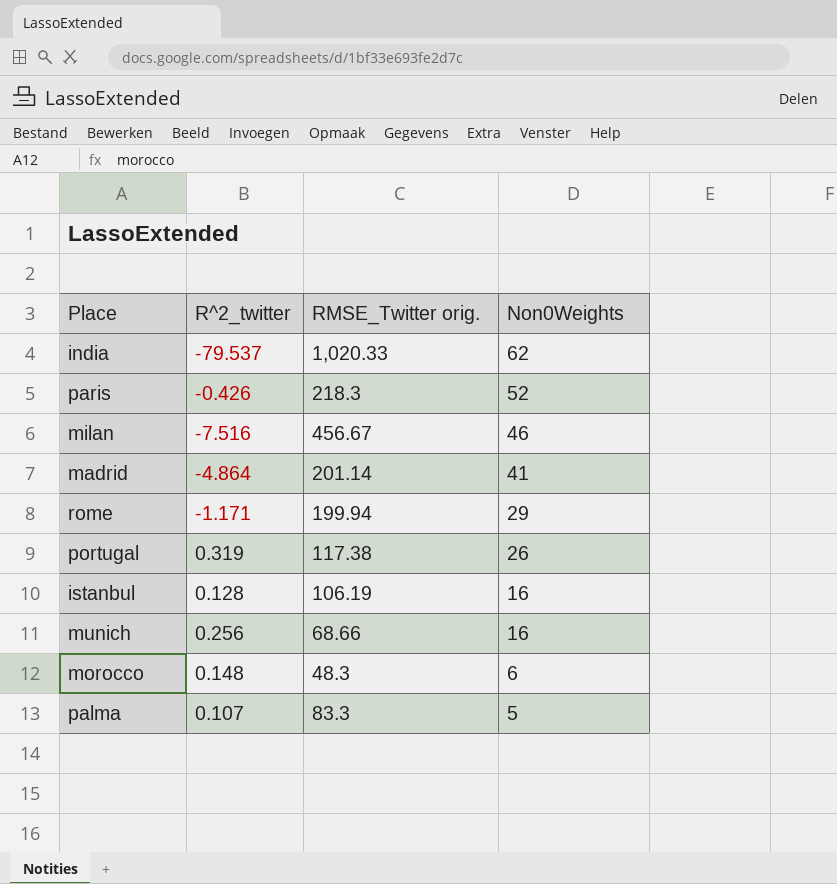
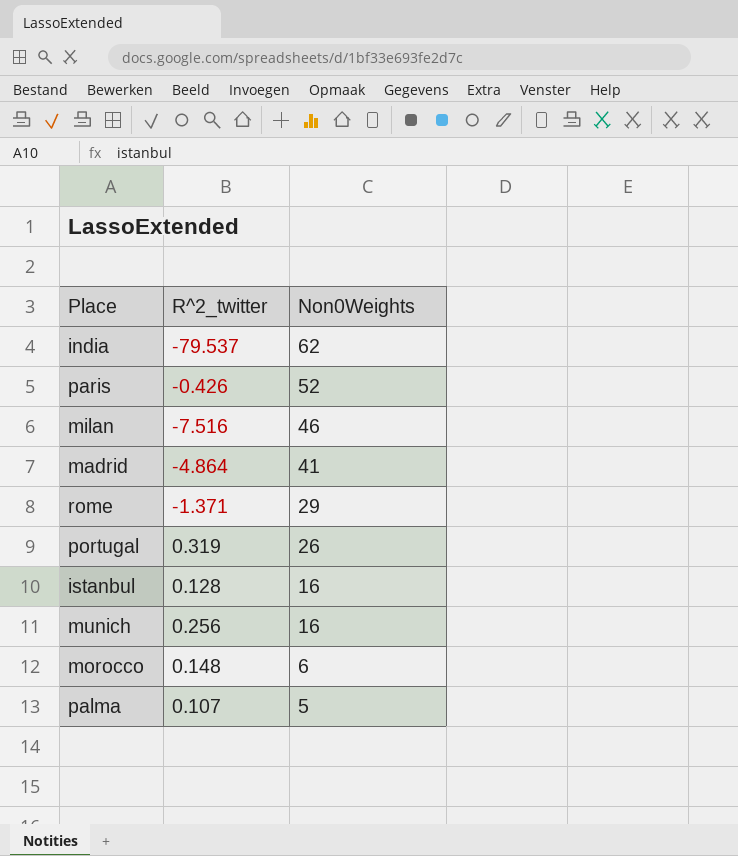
column RMSE_Twitter orig. | position: 3 -> none
rome | R^2_twitter: -1.171 -> -1.371

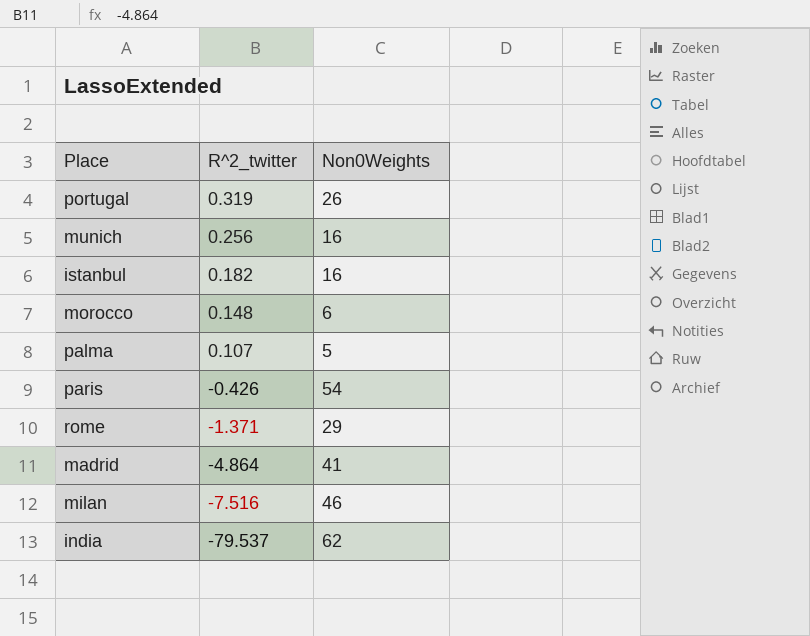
row order: Non0Weights descending -> R^2_twitter descending
istanbul | R^2_twitter: 0.128 -> 0.182
paris | Non0Weights: 52 -> 54

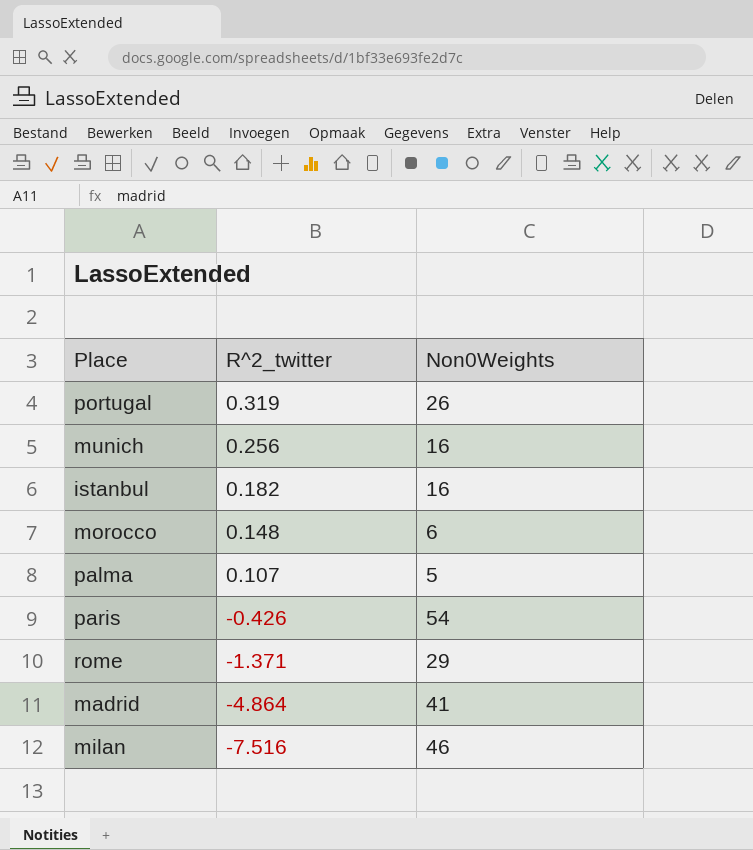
row india: -79.537 | 62 -> none

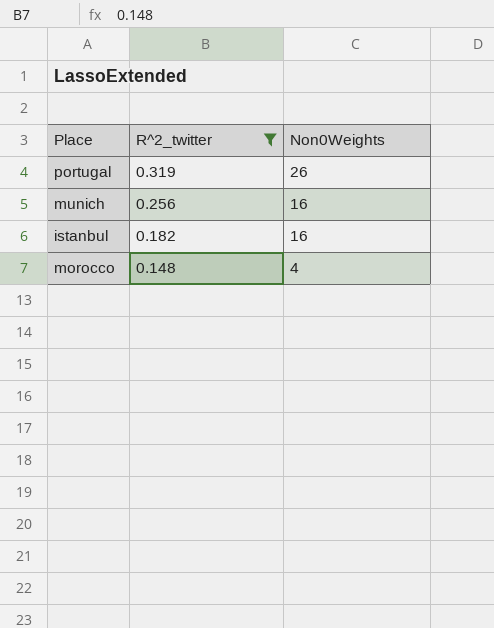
filter: none -> R^2_twitter >= 0.148
morocco | Non0Weights: 6 -> 4

